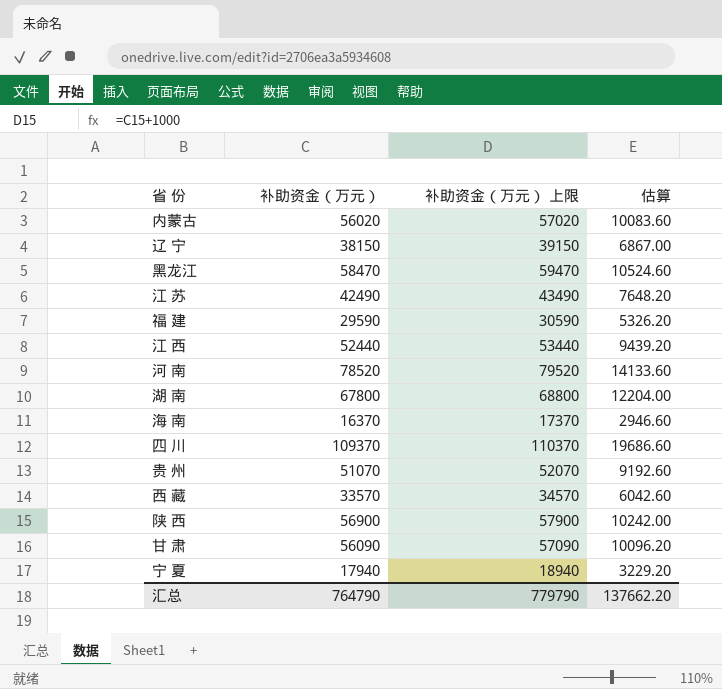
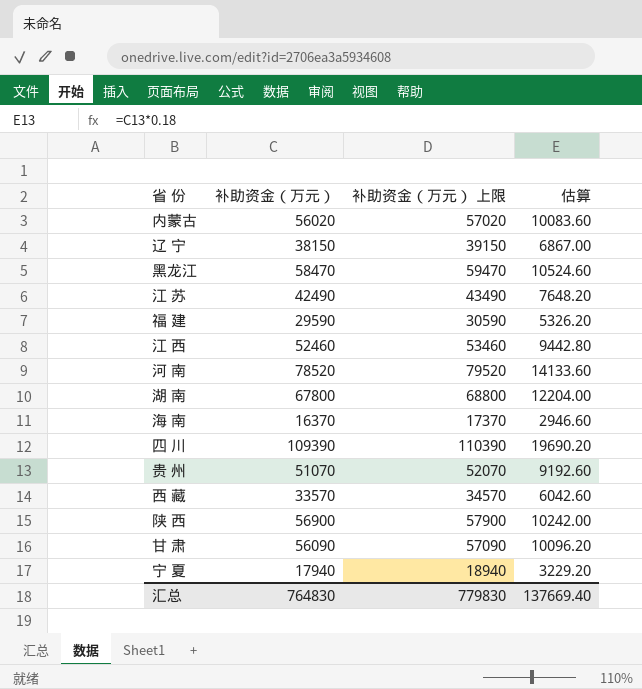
江 西 | 补助资金（万元）: 52440 -> 52460
江 西 | 补助资金（万元） 上限: 53440 -> 53460
江 西 | 估算: 9439.20 -> 9442.80
四 川 | 补助资金（万元）: 109370 -> 109390
四 川 | 补助资金（万元） 上限: 110370 -> 110390
四 川 | 估算: 19686.60 -> 19690.20
汇总 | 补助资金（万元）: 764790 -> 764830
汇总 | 补助资金（万元） 上限: 779790 -> 779830
汇总 | 估算: 137662.20 -> 137669.40

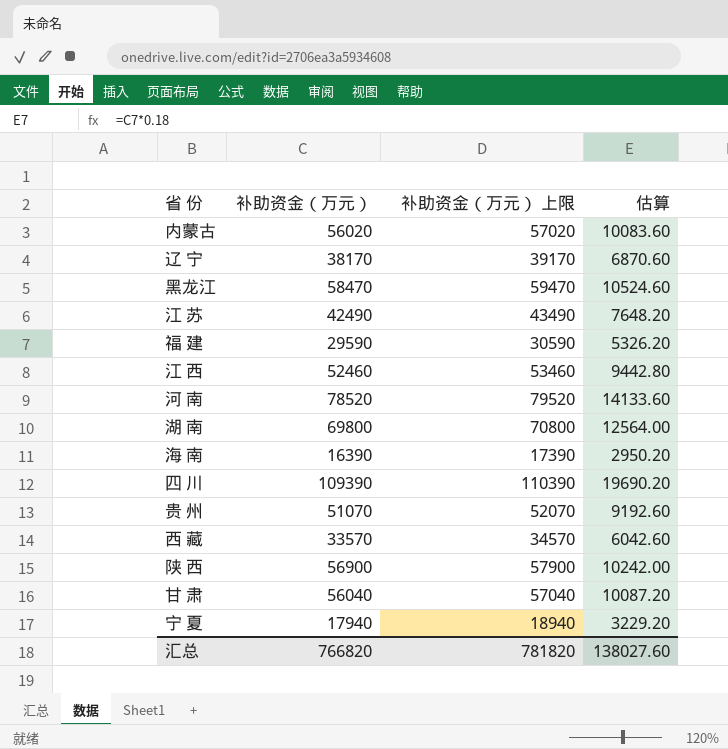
辽 宁 | 补助资金（万元）: 38150 -> 38170
辽 宁 | 补助资金（万元） 上限: 39150 -> 39170
辽 宁 | 估算: 6867.00 -> 6870.60
湖 南 | 补助资金（万元）: 67800 -> 69800
湖 南 | 补助资金（万元） 上限: 68800 -> 70800
湖 南 | 估算: 12204.00 -> 12564.00
海 南 | 补助资金（万元）: 16370 -> 16390
海 南 | 补助资金（万元） 上限: 17370 -> 17390
海 南 | 估算: 2946.60 -> 2950.20
甘 肃 | 补助资金（万元）: 56090 -> 56040
甘 肃 | 补助资金（万元） 上限: 57090 -> 57040
甘 肃 | 估算: 10096.20 -> 10087.20
汇总 | 补助资金（万元）: 764830 -> 766820
汇总 | 补助资金（万元） 上限: 779830 -> 781820
汇总 | 估算: 137669.40 -> 138027.60

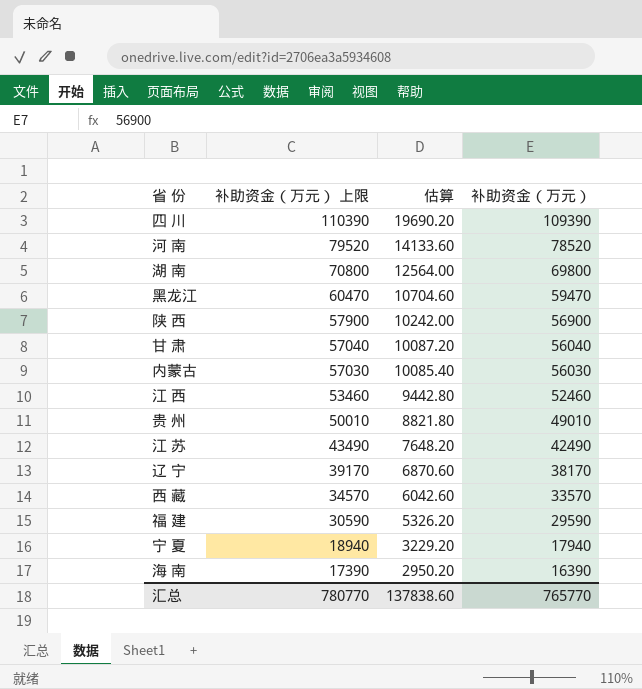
row order: none -> 补助资金（万元） 上限 descending
column 补助资金（万元） | position: 2 -> 4
黑龙江 | 补助资金（万元） 上限: 59470 -> 60470
黑龙江 | 估算: 10524.60 -> 10704.60
黑龙江 | 补助资金（万元）: 58470 -> 59470
内蒙古 | 补助资金（万元） 上限: 57020 -> 57030
内蒙古 | 估算: 10083.60 -> 10085.40
内蒙古 | 补助资金（万元）: 56020 -> 56030
贵 州 | 补助资金（万元） 上限: 52070 -> 50010
贵 州 | 估算: 9192.60 -> 8821.80
贵 州 | 补助资金（万元）: 51070 -> 49010
汇总 | 补助资金（万元） 上限: 781820 -> 780770
汇总 | 估算: 138027.60 -> 137838.60
汇总 | 补助资金（万元）: 766820 -> 765770

